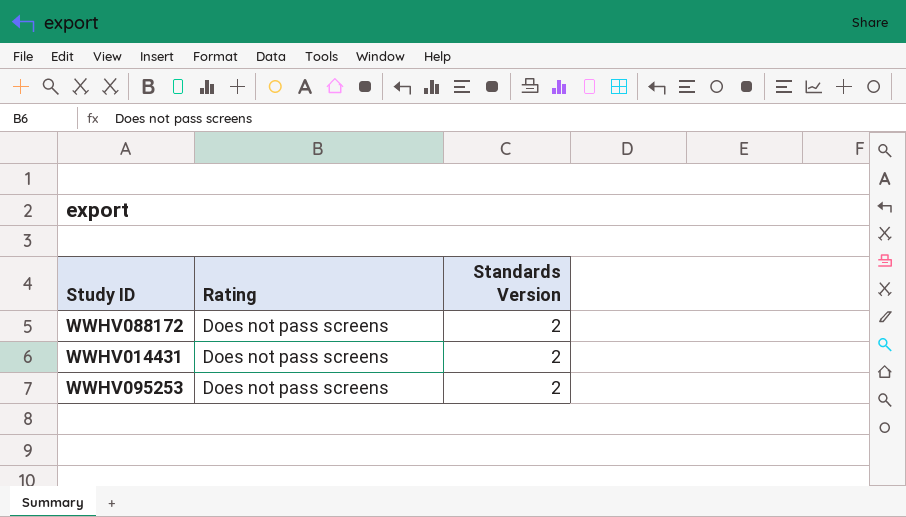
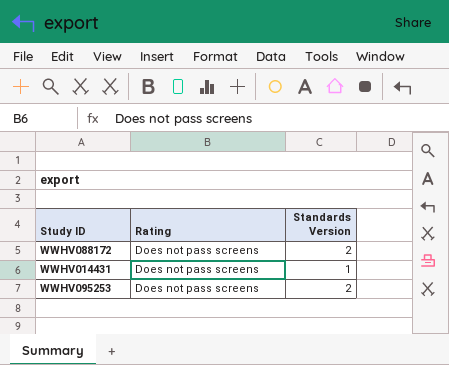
WWHV014431 | Standards Version: 2 -> 1

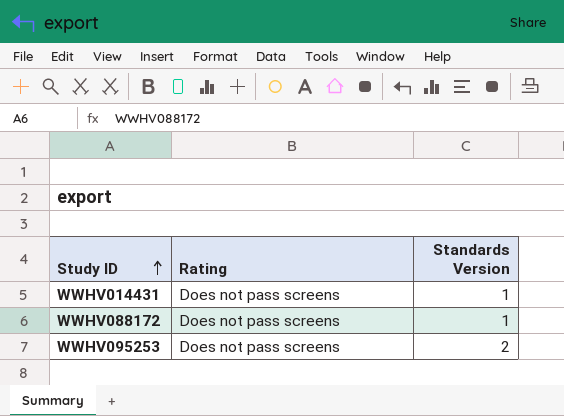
row order: none -> Study ID ascending
WWHV088172 | Standards Version: 2 -> 1

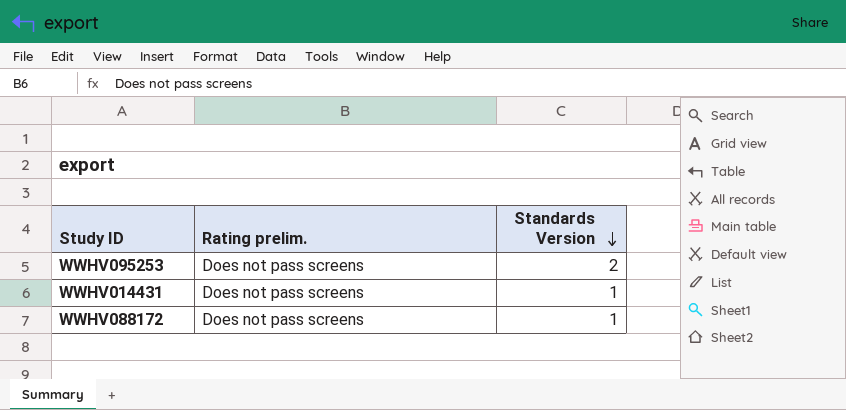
row order: Study ID ascending -> Standards Version descending
column name: Rating -> Rating prelim.

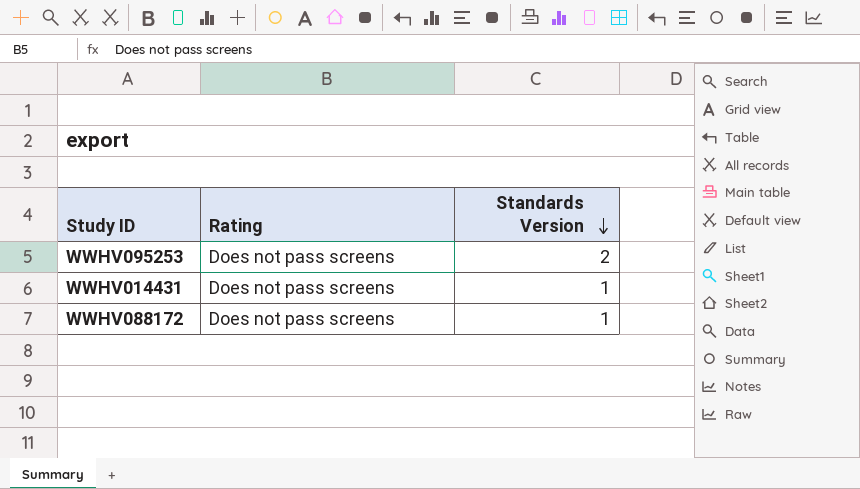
column name: Rating prelim. -> Rating

